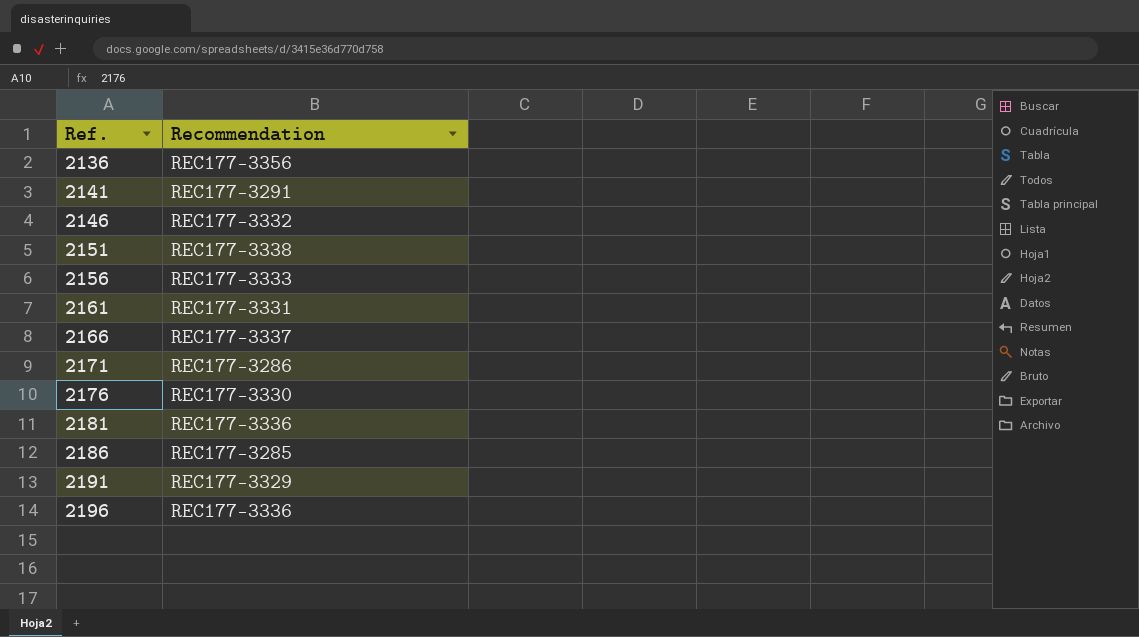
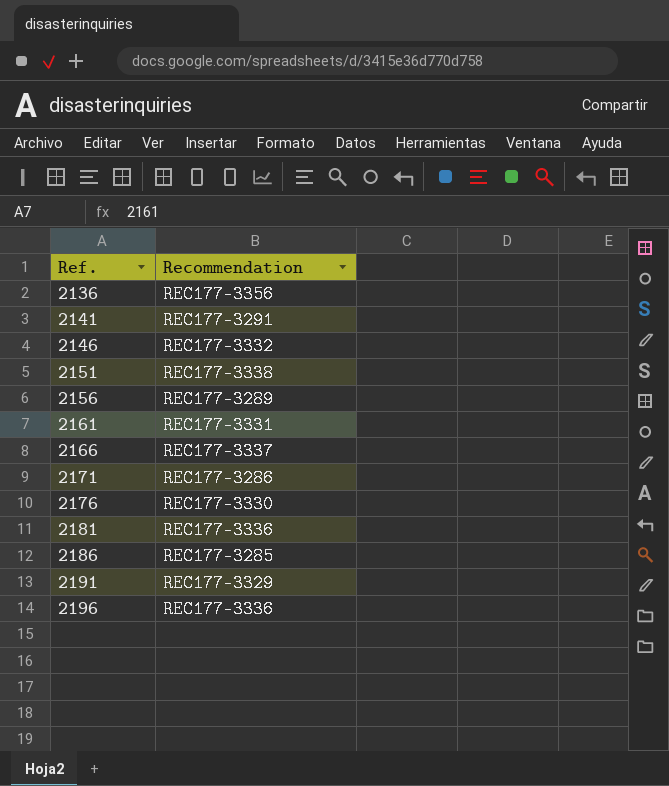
2156 | Recommendation: REC177-3333 -> REC177-3289

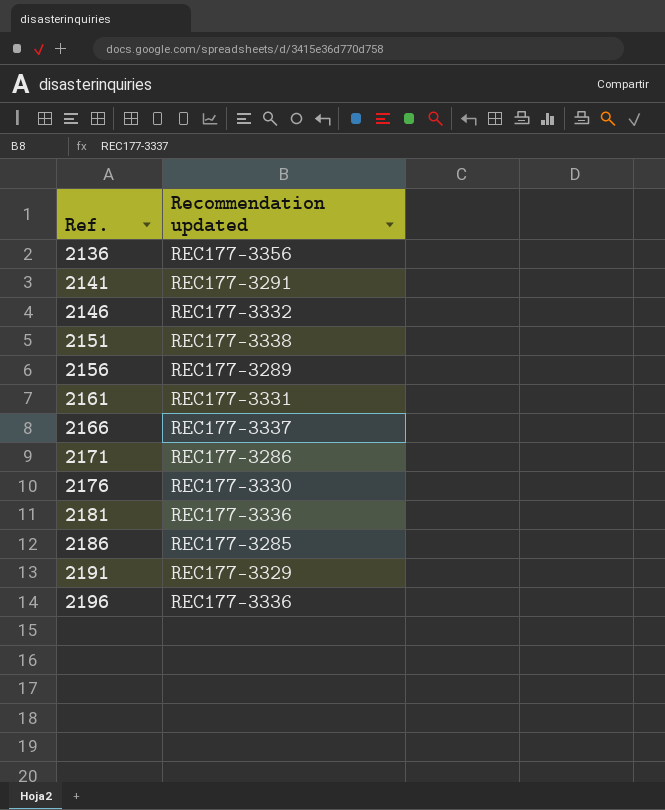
column name: Recommendation -> Recommendation updated

